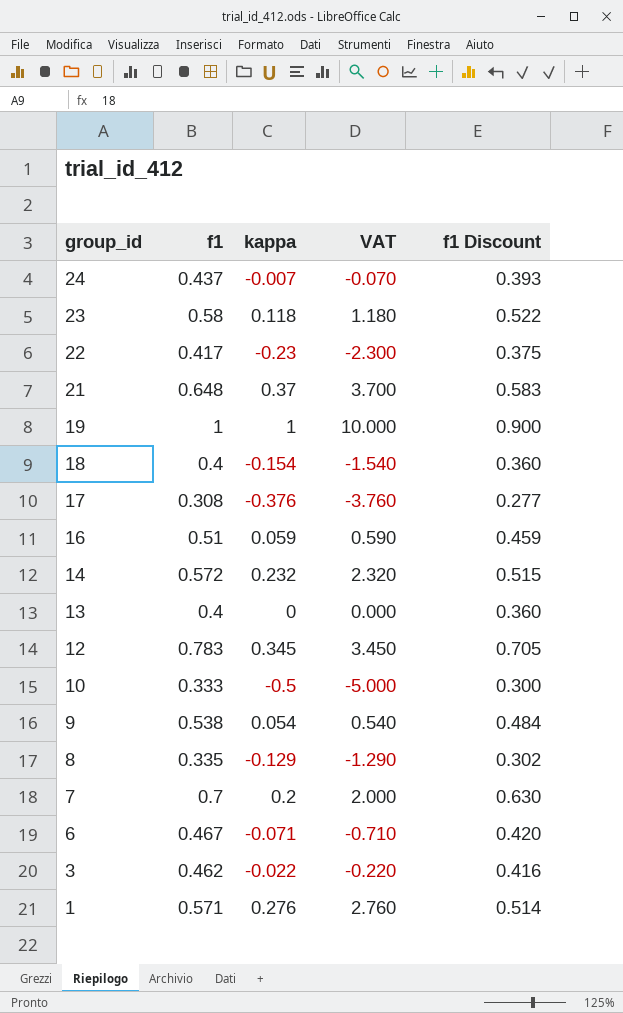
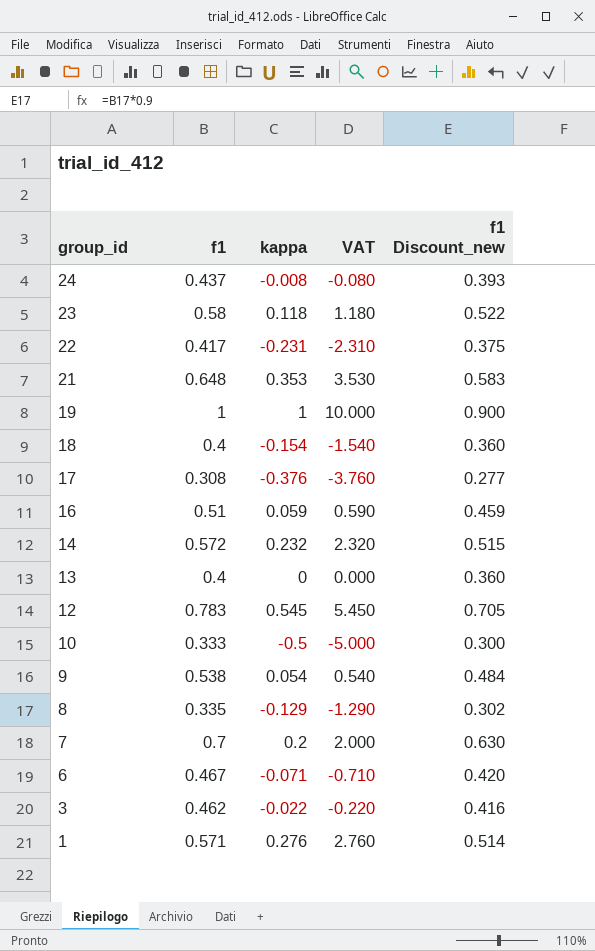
column name: f1 Discount -> f1 Discount_new
24 | kappa: -0.007 -> -0.008
24 | VAT: -0.070 -> -0.080
22 | kappa: -0.23 -> -0.231
22 | VAT: -2.300 -> -2.310
21 | kappa: 0.37 -> 0.353
21 | VAT: 3.700 -> 3.530
12 | kappa: 0.345 -> 0.545
12 | VAT: 3.450 -> 5.450

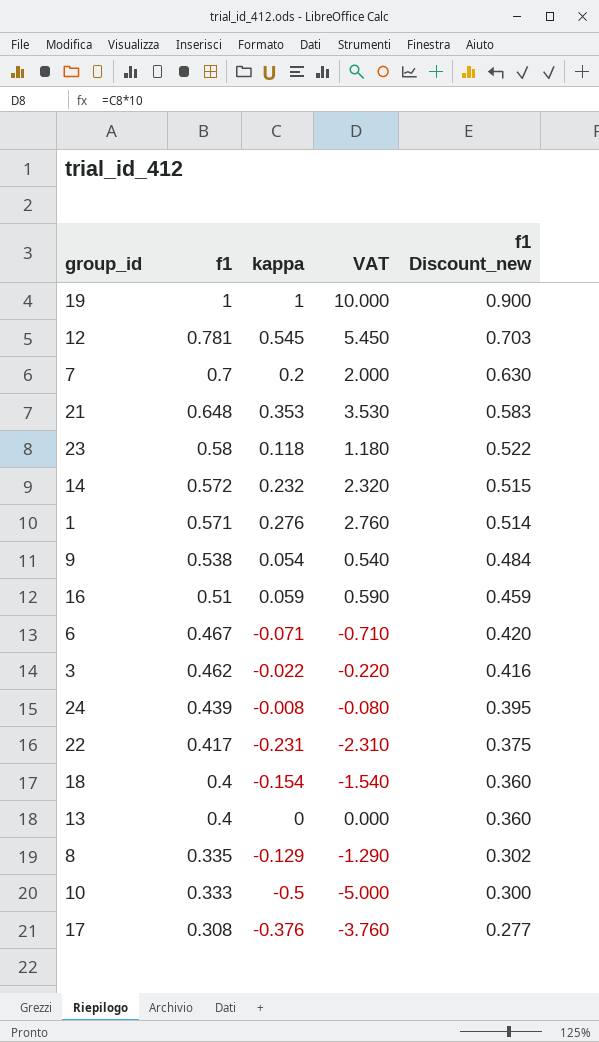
row order: group_id descending -> f1 descending
12 | f1: 0.783 -> 0.781
12 | f1 Discount_new: 0.705 -> 0.703
24 | f1: 0.437 -> 0.439
24 | f1 Discount_new: 0.393 -> 0.395

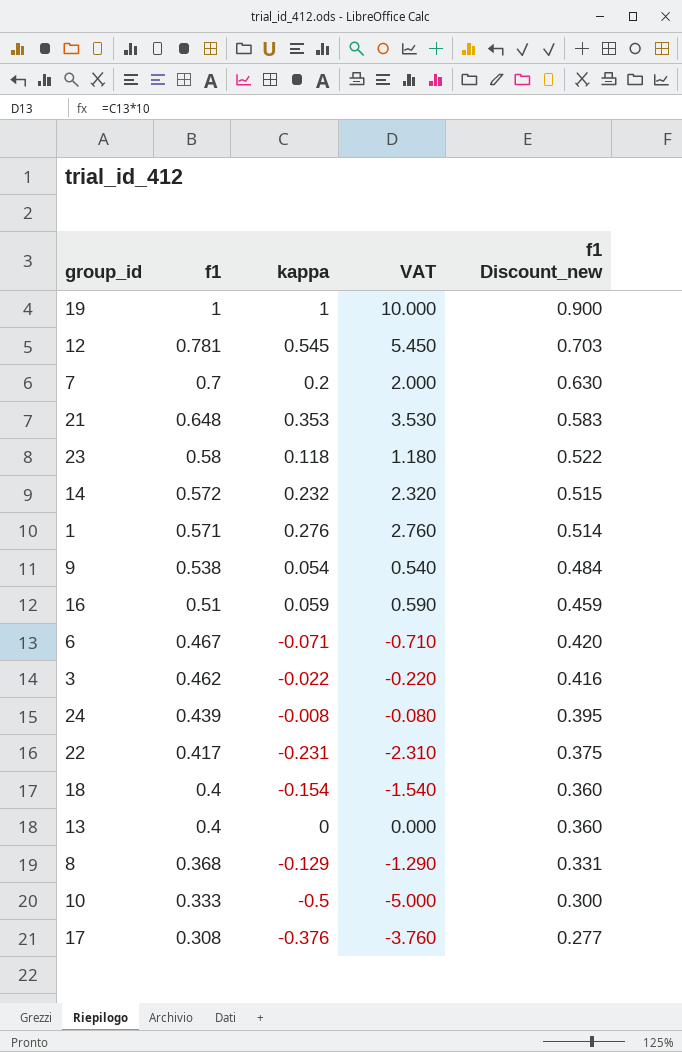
8 | f1: 0.335 -> 0.368
8 | f1 Discount_new: 0.302 -> 0.331

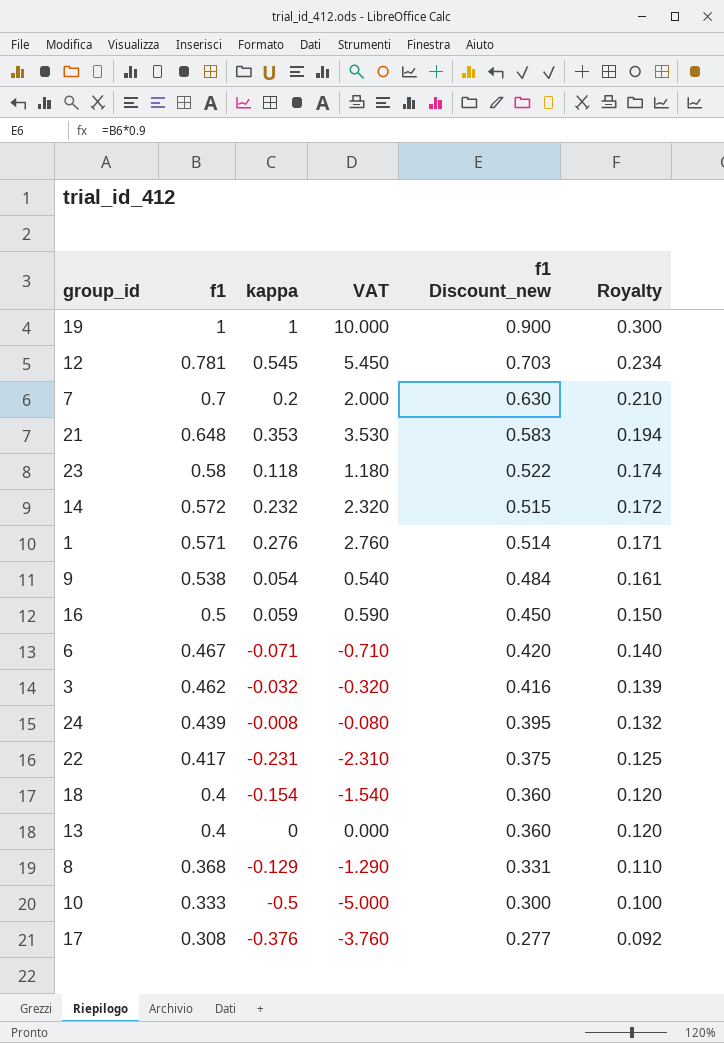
column Royalty | formula: none -> [f1] * 0.3
16 | f1: 0.51 -> 0.5
16 | f1 Discount_new: 0.459 -> 0.450
3 | kappa: -0.022 -> -0.032
3 | VAT: -0.220 -> -0.320

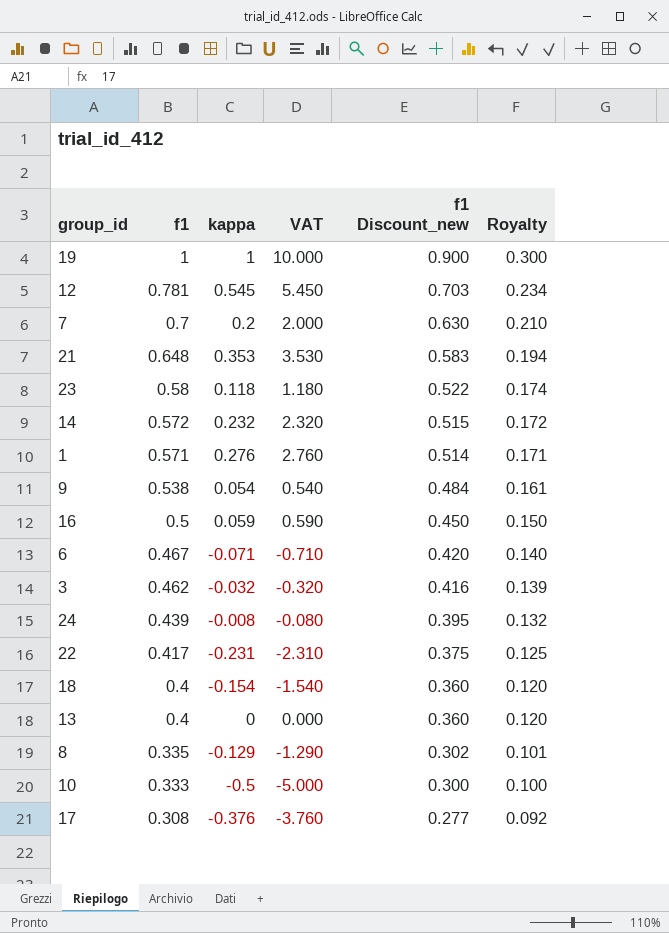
8 | f1: 0.368 -> 0.335
8 | f1 Discount_new: 0.331 -> 0.302
8 | Royalty: 0.110 -> 0.101

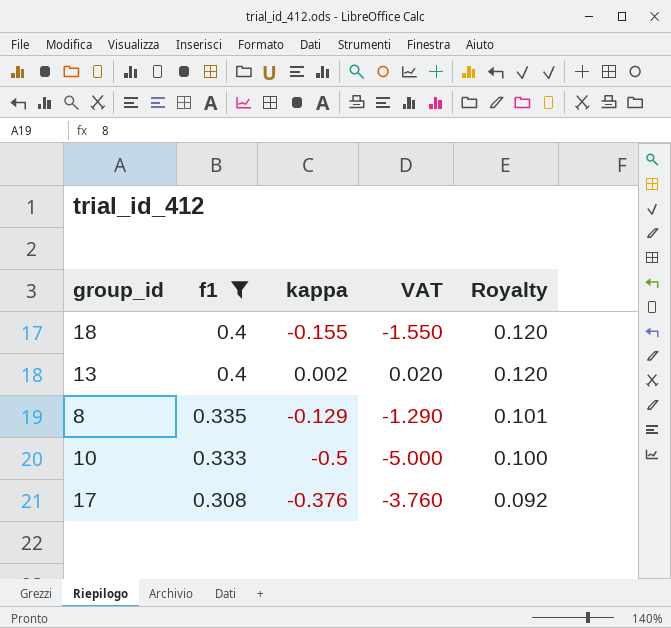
filter: none -> f1 <= 0.4
column f1 Discount_new | formula: [f1] * 0.9 -> none
18 | kappa: -0.154 -> -0.155
18 | VAT: -1.540 -> -1.550
13 | kappa: 0 -> 0.002
13 | VAT: 0.000 -> 0.020

